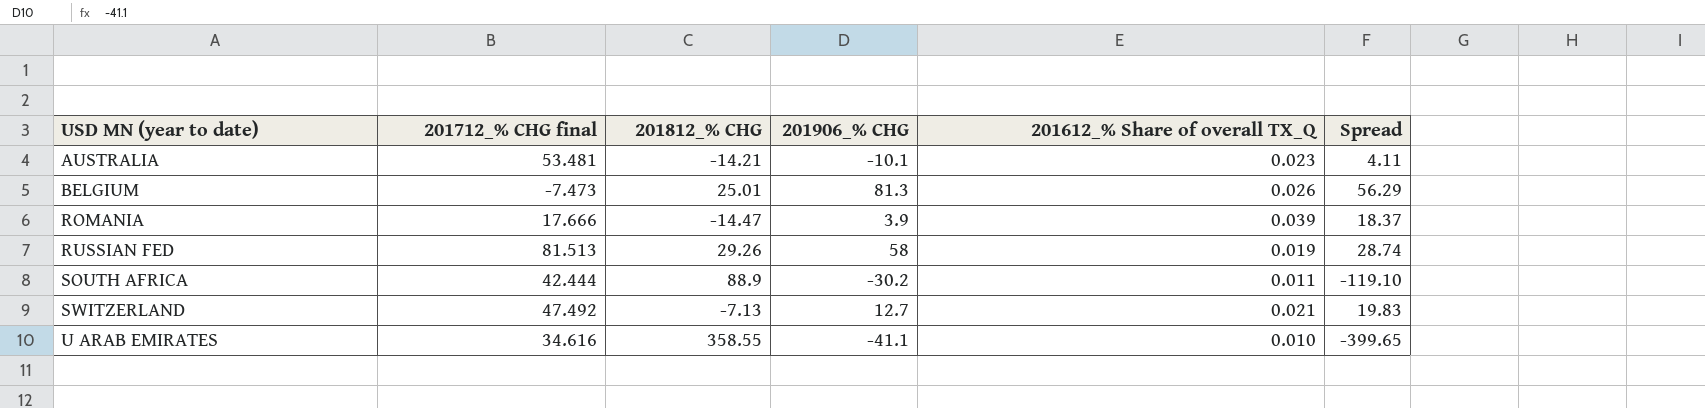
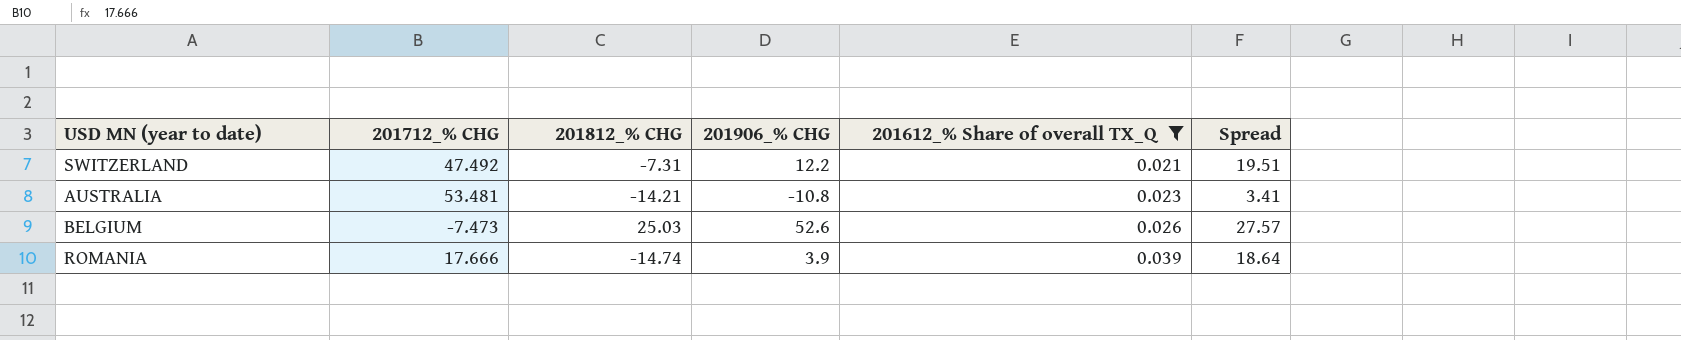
filter: none -> 201612_% Share of overall TX_Q >= 0.021
row order: USD MN (year to date) ascending -> 201612_% Share of overall TX_Q ascending
column name: 201712_% CHG final -> 201712_% CHG
SWITZERLAND | 201812_% CHG: -7.13 -> -7.31
SWITZERLAND | 201906_% CHG: 12.7 -> 12.2
SWITZERLAND | Spread: 19.83 -> 19.51
AUSTRALIA | 201906_% CHG: -10.1 -> -10.8
AUSTRALIA | Spread: 4.11 -> 3.41
BELGIUM | 201812_% CHG: 25.01 -> 25.03
BELGIUM | 201906_% CHG: 81.3 -> 52.6
BELGIUM | Spread: 56.29 -> 27.57
ROMANIA | 201812_% CHG: -14.47 -> -14.74
ROMANIA | Spread: 18.37 -> 18.64

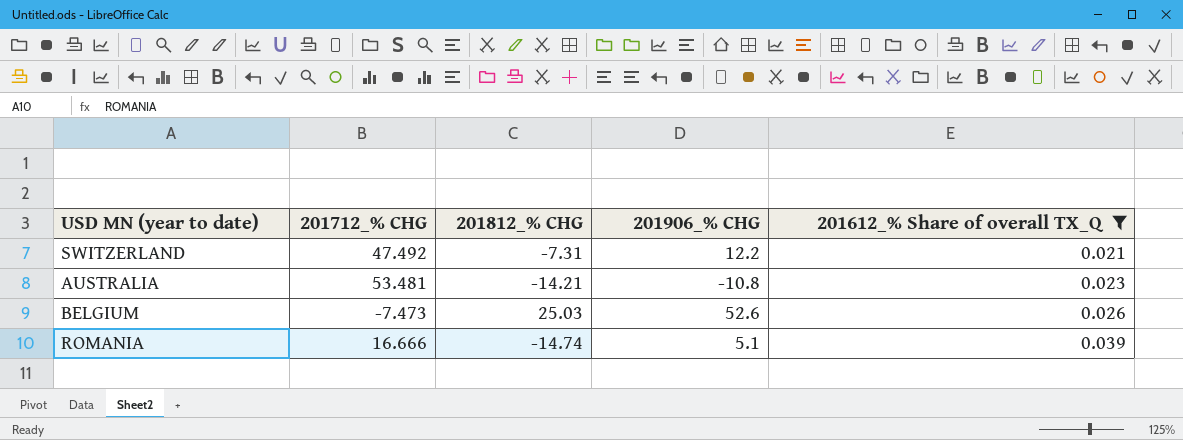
column Spread | formula: [201906_% CHG] - [201812_% CHG] -> none
ROMANIA | 201712_% CHG: 17.666 -> 16.666
ROMANIA | 201906_% CHG: 3.9 -> 5.1

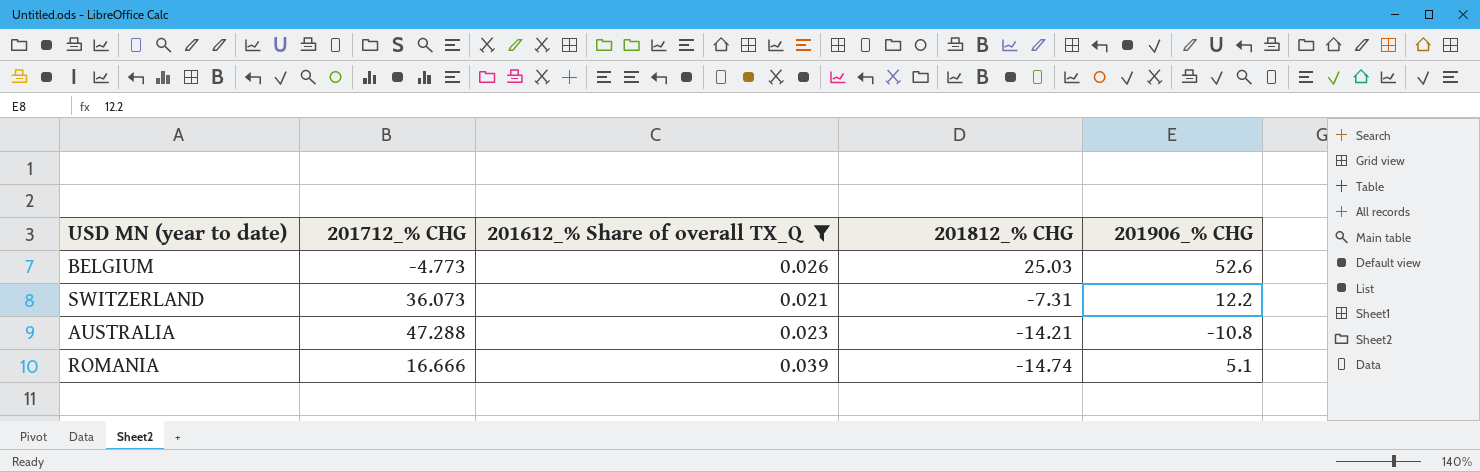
row order: 201612_% Share of overall TX_Q ascending -> 201812_% CHG descending
column 201612_% Share of overall TX_Q | position: 5 -> 3
BELGIUM | 201712_% CHG: -7.473 -> -4.773
SWITZERLAND | 201712_% CHG: 47.492 -> 36.073
AUSTRALIA | 201712_% CHG: 53.481 -> 47.288

